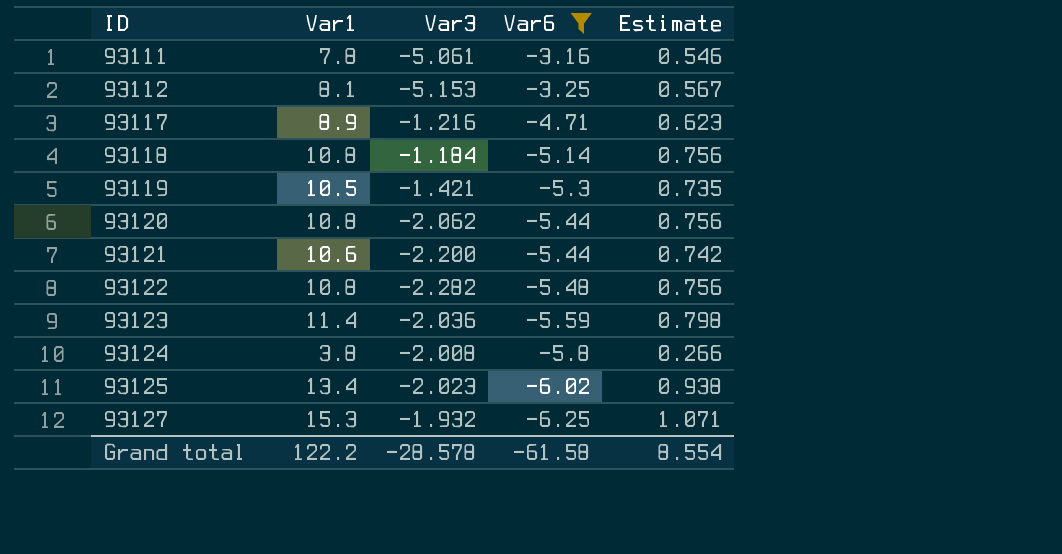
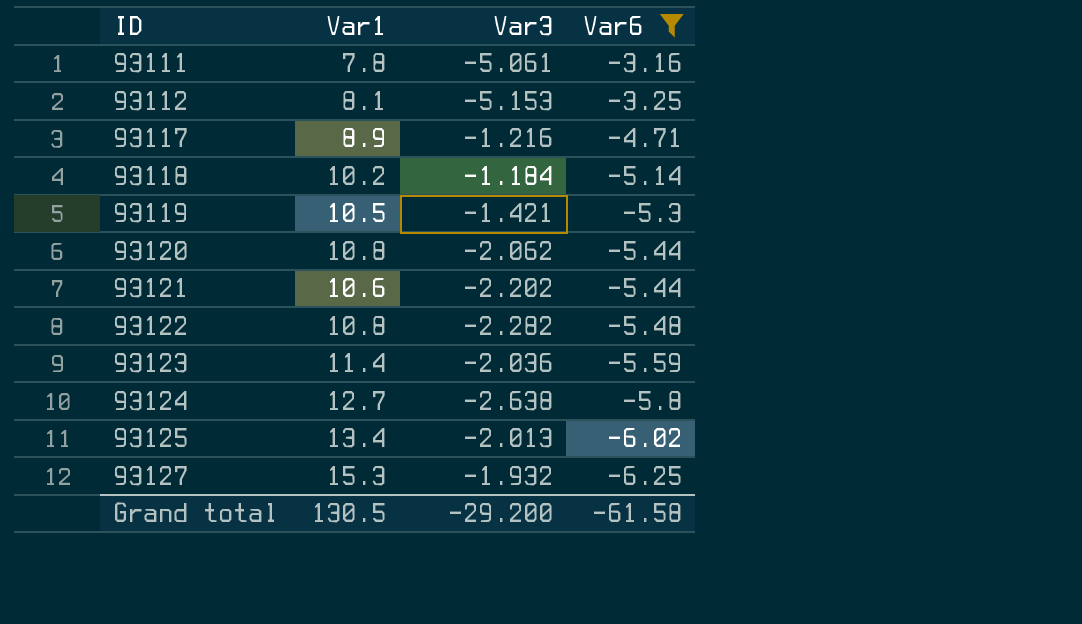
column Estimate | formula: [Var1] * 0.07 -> none
93118 | Var1: 10.8 -> 10.2
93121 | Var3: -2.200 -> -2.202
93124 | Var1: 3.8 -> 12.7
93124 | Var3: -2.008 -> -2.638
93125 | Var3: -2.023 -> -2.013
Grand total | Var1: 122.2 -> 130.5
Grand total | Var3: -28.578 -> -29.200

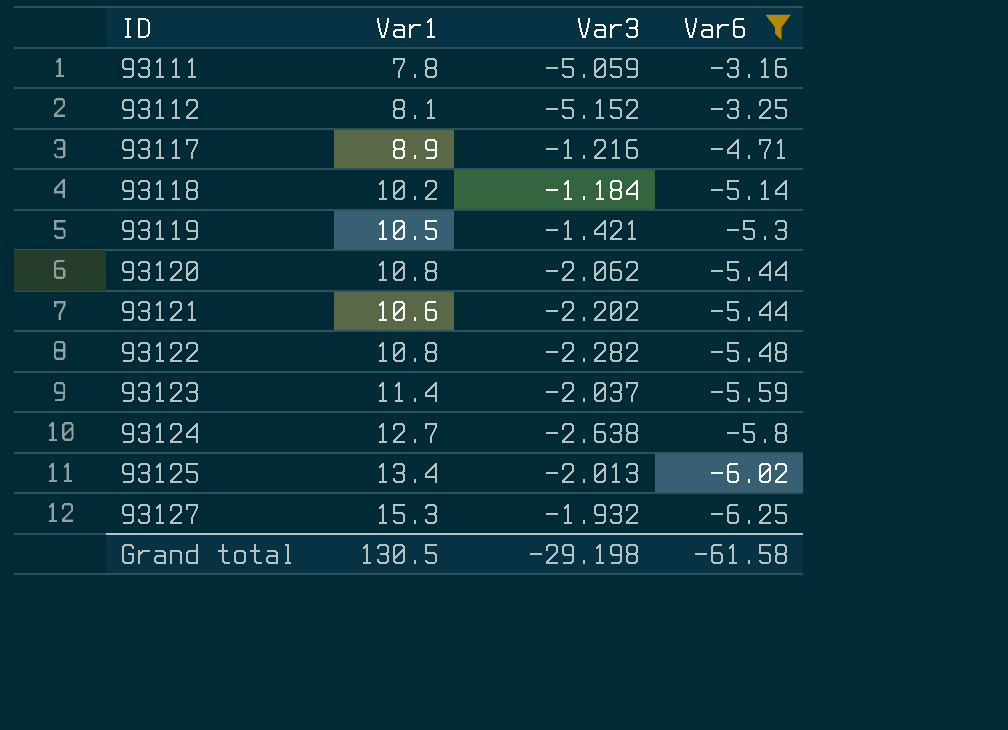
93111 | Var3: -5.061 -> -5.059
93112 | Var3: -5.153 -> -5.152
93123 | Var3: -2.036 -> -2.037
Grand total | Var3: -29.200 -> -29.198

